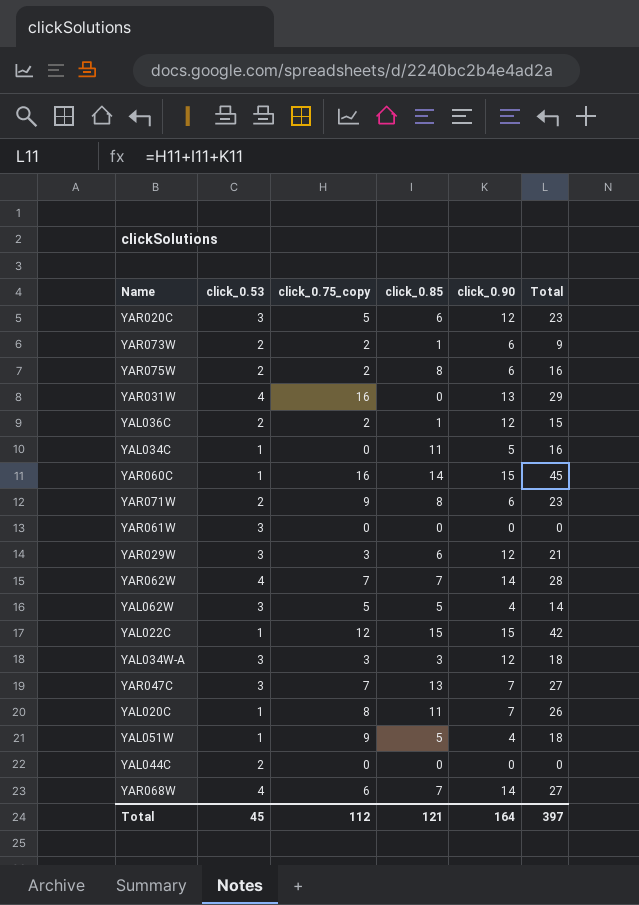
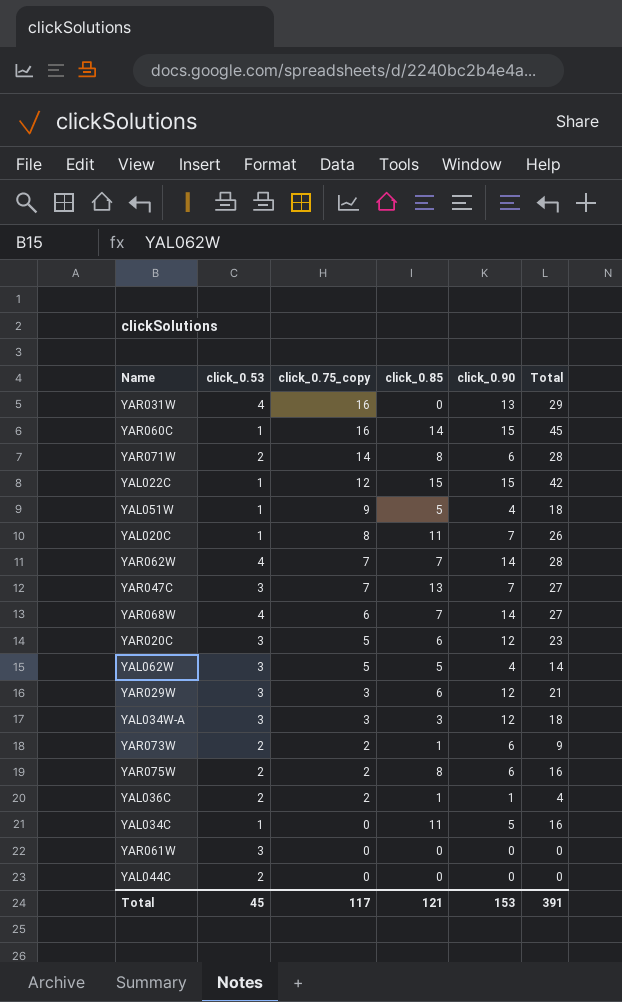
row order: none -> click_0.75_copy descending
YAR071W | click_0.75_copy: 9 -> 14
YAR071W | Total: 23 -> 28
YAL036C | click_0.90: 12 -> 1
YAL036C | Total: 15 -> 4
Total | click_0.75_copy: 112 -> 117
Total | click_0.90: 164 -> 153
Total | Total: 397 -> 391

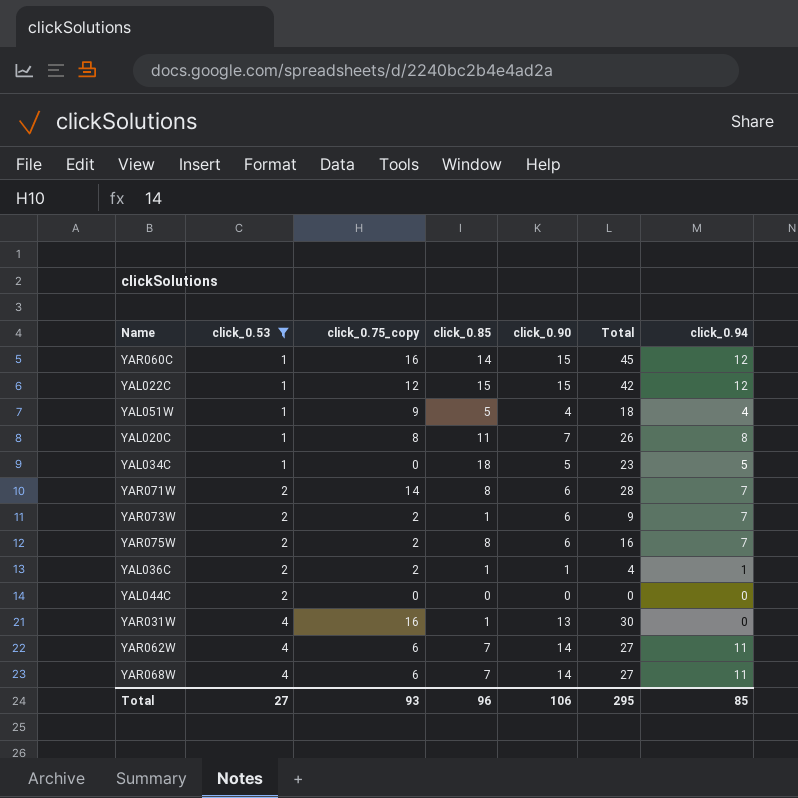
filter: none -> click_0.53 != 3
row order: click_0.75_copy descending -> click_0.53 ascending
column click_0.94 | position: none -> 7
YAL034C | click_0.85: 11 -> 18
YAL034C | Total: 16 -> 23
YAR031W | click_0.85: 0 -> 1
YAR031W | Total: 29 -> 30
YAR062W | click_0.75_copy: 7 -> 6
YAR062W | Total: 28 -> 27
Total | click_0.53: 45 -> 27
Total | click_0.75_copy: 117 -> 93
Total | click_0.85: 121 -> 96
Total | click_0.90: 153 -> 106
Total | Total: 391 -> 295

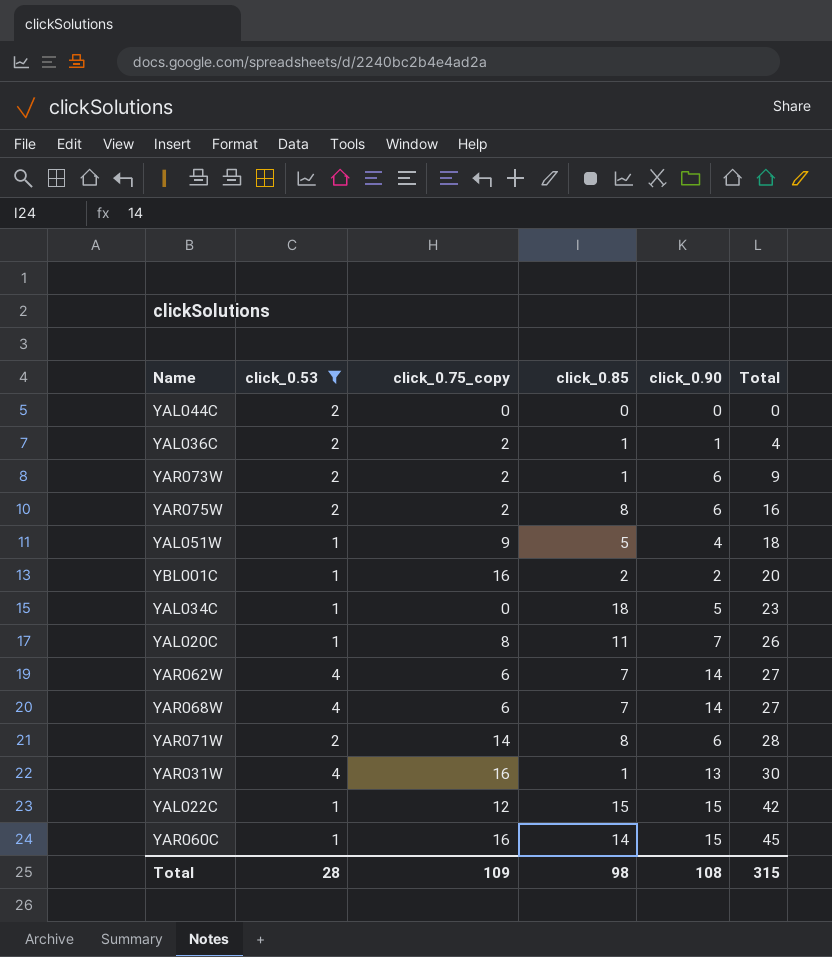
row order: click_0.53 ascending -> Total ascending
column click_0.94 | position: 7 -> none
row YBL001C: none -> 1 | 16 | 2 | 2 | 20
Total | click_0.53: 27 -> 28
Total | click_0.75_copy: 93 -> 109
Total | click_0.85: 96 -> 98
Total | click_0.90: 106 -> 108
Total | Total: 295 -> 315

